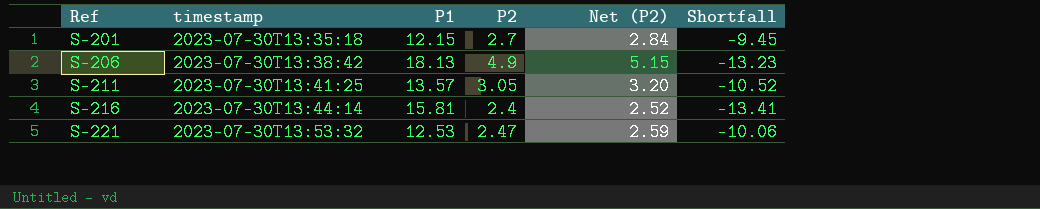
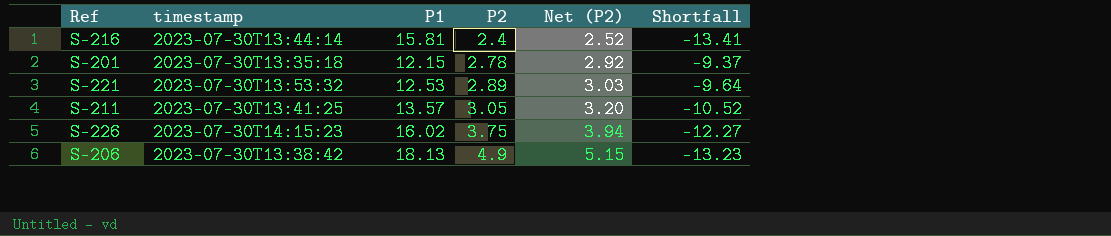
row order: Ref ascending -> P2 ascending
S-201 | P2: 2.7 -> 2.78
S-201 | Net (P2): 2.84 -> 2.92
S-201 | Shortfall: -9.45 -> -9.37
S-221 | P2: 2.47 -> 2.89
S-221 | Net (P2): 2.59 -> 3.03
S-221 | Shortfall: -10.06 -> -9.64
row S-226: none -> 2023-07-30T14:15:23 | 16.02 | 3.75 | 3.94 | -12.27

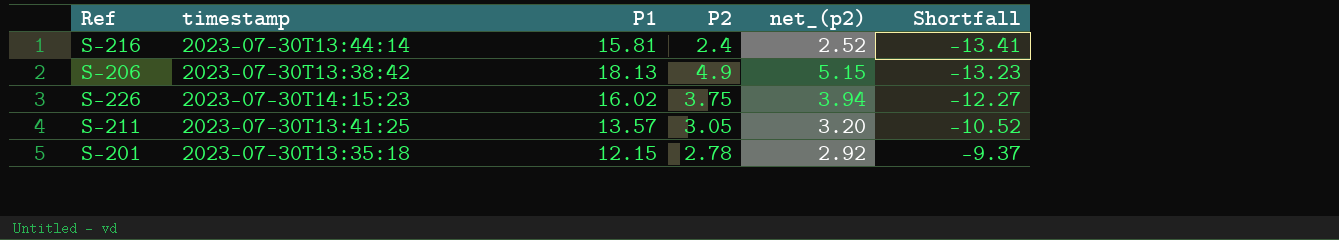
row order: P2 ascending -> Shortfall ascending
column name: Net (P2) -> net_(p2)
row S-221: 2023-07-30T13:53:32 | 12.53 | 2.89 | 3.03 | -9.64 -> none

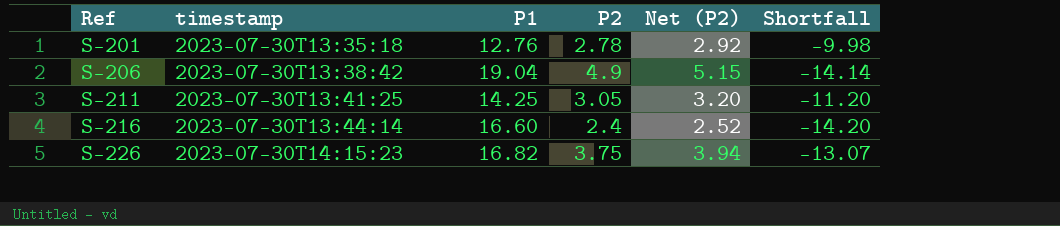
row order: Shortfall ascending -> Ref ascending
column name: net_(p2) -> Net (P2)
S-201 | P1: 12.15 -> 12.76
S-201 | Shortfall: -9.37 -> -9.98
S-206 | P1: 18.13 -> 19.04
S-206 | Shortfall: -13.23 -> -14.14
S-211 | P1: 13.57 -> 14.25
S-211 | Shortfall: -10.52 -> -11.20
S-216 | P1: 15.81 -> 16.60
S-216 | Shortfall: -13.41 -> -14.20
S-226 | P1: 16.02 -> 16.82
S-226 | Shortfall: -12.27 -> -13.07

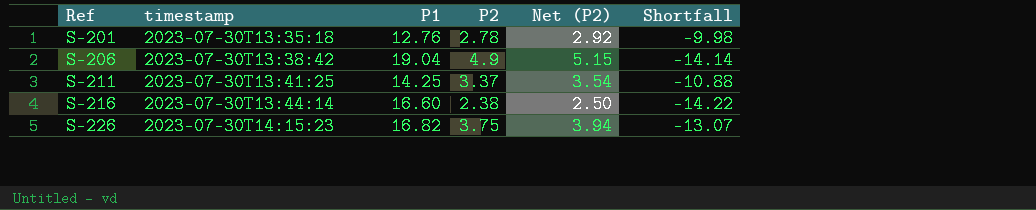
S-211 | P2: 3.05 -> 3.37
S-211 | Net (P2): 3.20 -> 3.54
S-211 | Shortfall: -11.20 -> -10.88
S-216 | P2: 2.4 -> 2.38
S-216 | Net (P2): 2.52 -> 2.50
S-216 | Shortfall: -14.20 -> -14.22

